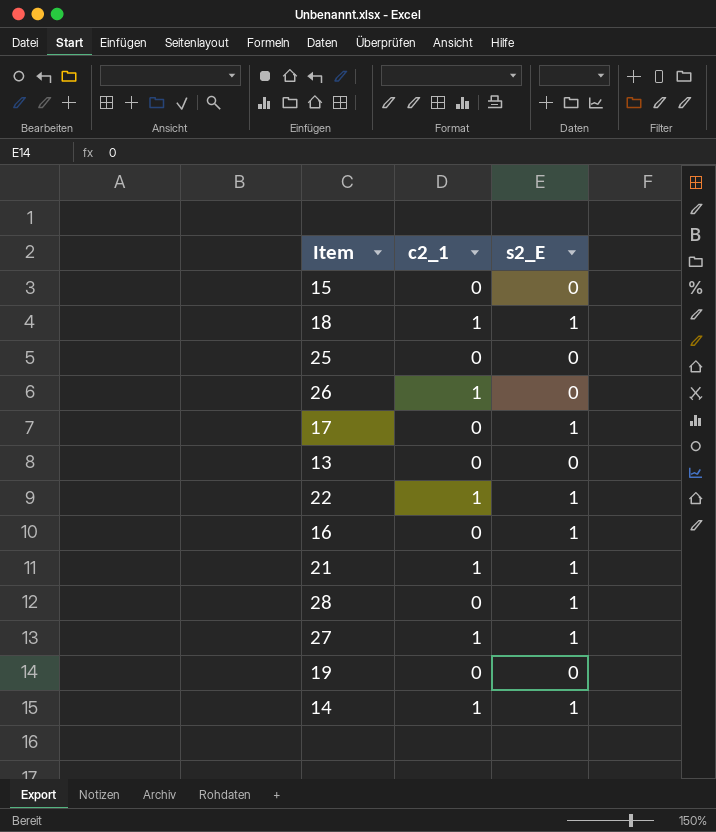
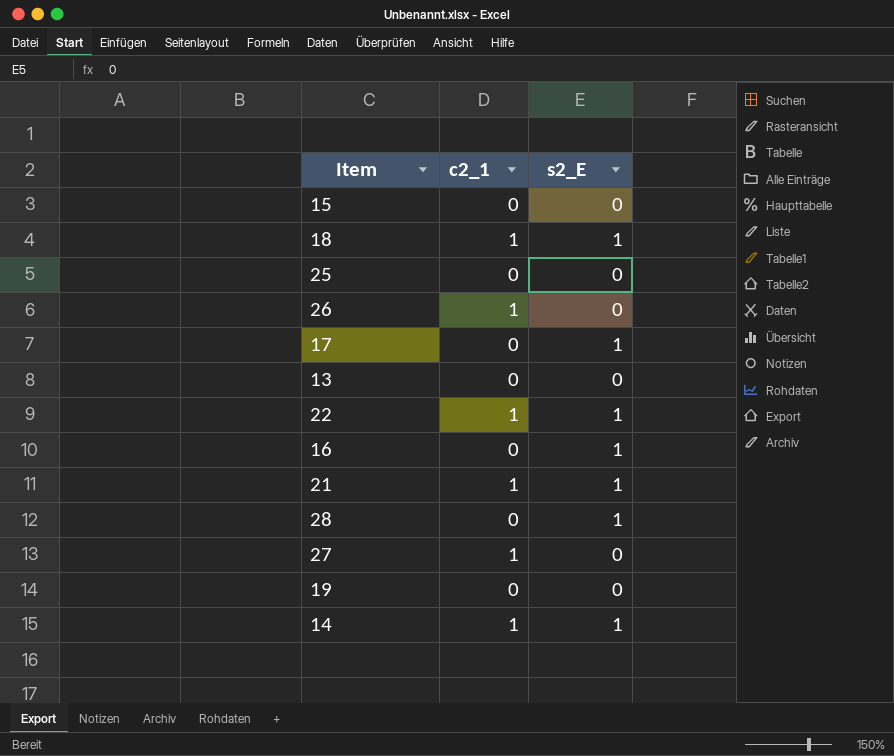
27 | s2_E: 1 -> 0

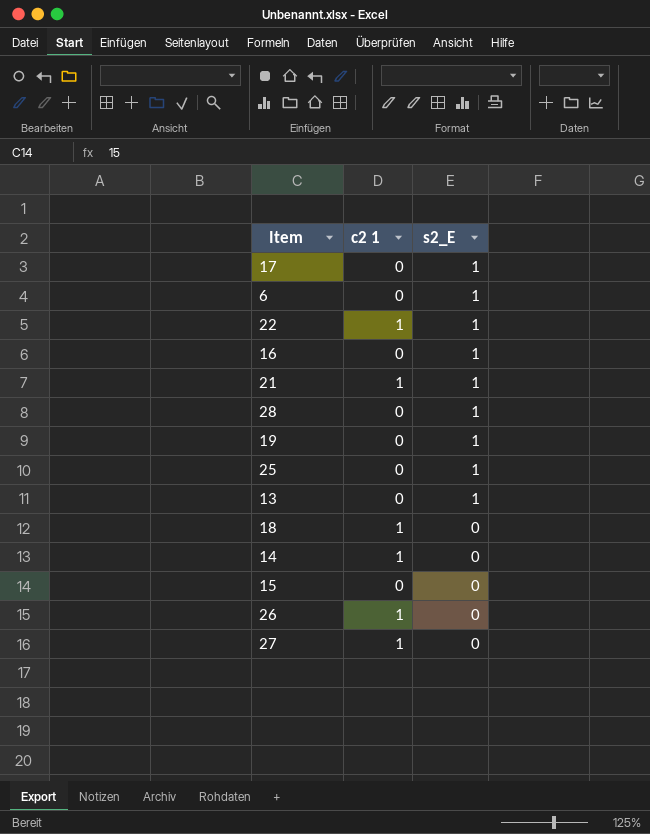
row order: none -> s2_E descending
column name: c2_1 -> c2 1
row 6: none -> 0 | 1
19 | s2_E: 0 -> 1
25 | s2_E: 0 -> 1
13 | s2_E: 0 -> 1
18 | s2_E: 1 -> 0
14 | s2_E: 1 -> 0

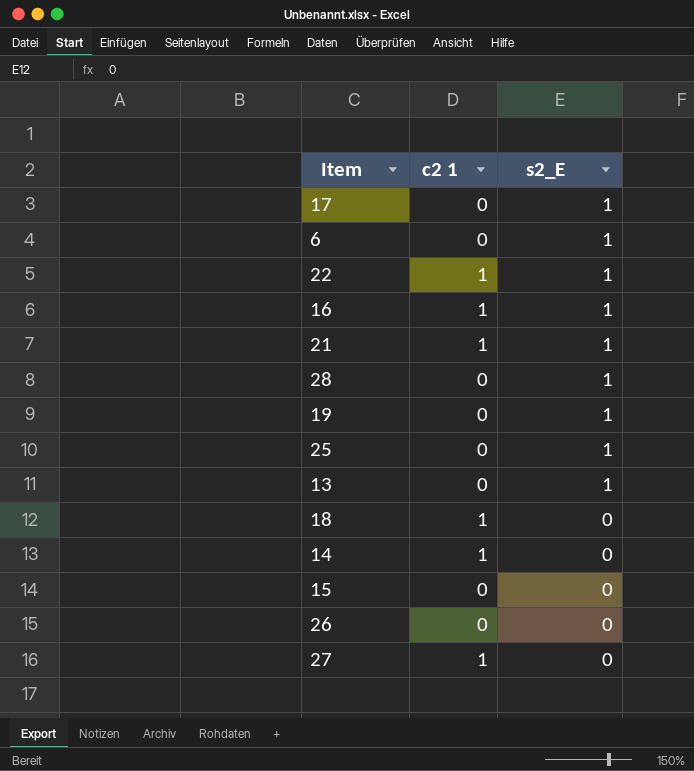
16 | c2 1: 0 -> 1
26 | c2 1: 1 -> 0

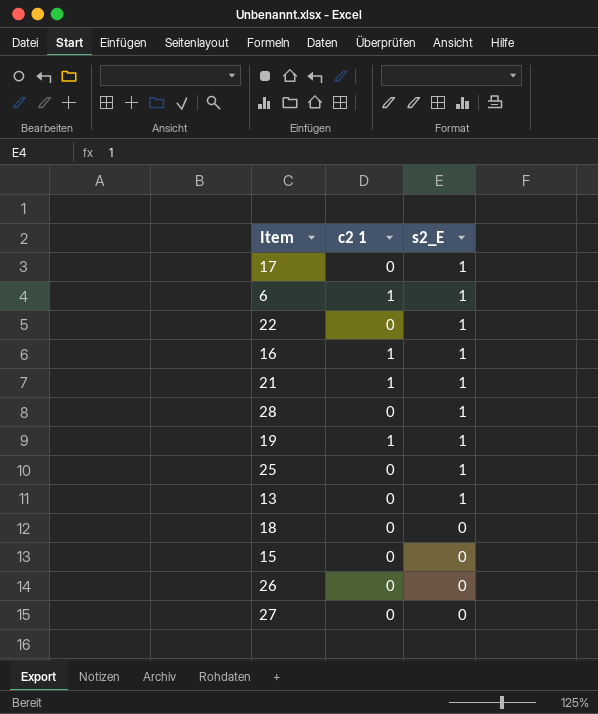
row 14: 1 | 0 -> none
6 | c2 1: 0 -> 1
22 | c2 1: 1 -> 0
19 | c2 1: 0 -> 1
18 | c2 1: 1 -> 0
27 | c2 1: 1 -> 0

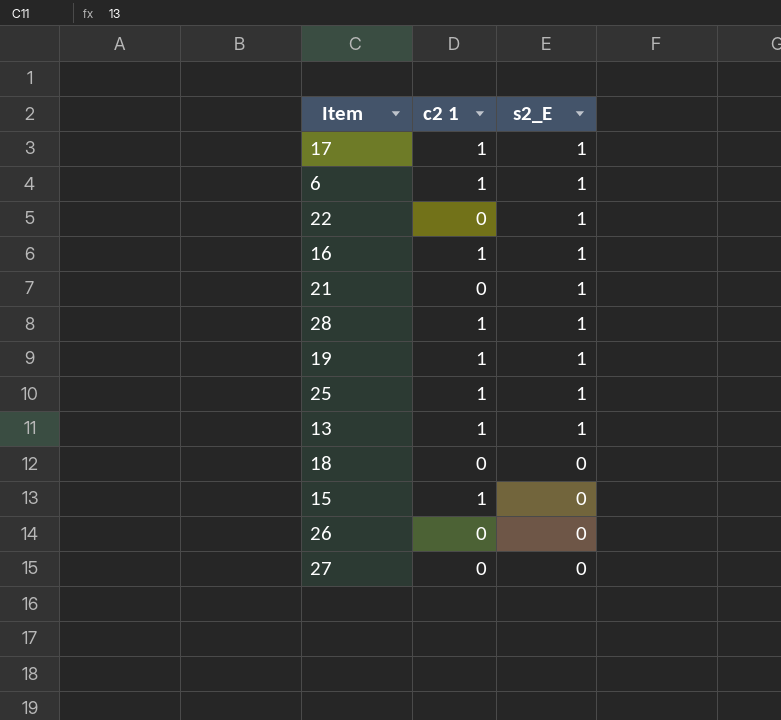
17 | c2 1: 0 -> 1
21 | c2 1: 1 -> 0
28 | c2 1: 0 -> 1
25 | c2 1: 0 -> 1
13 | c2 1: 0 -> 1
15 | c2 1: 0 -> 1

